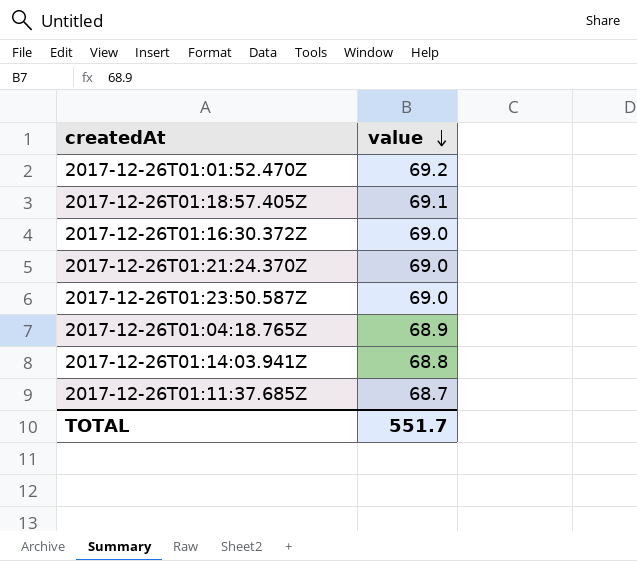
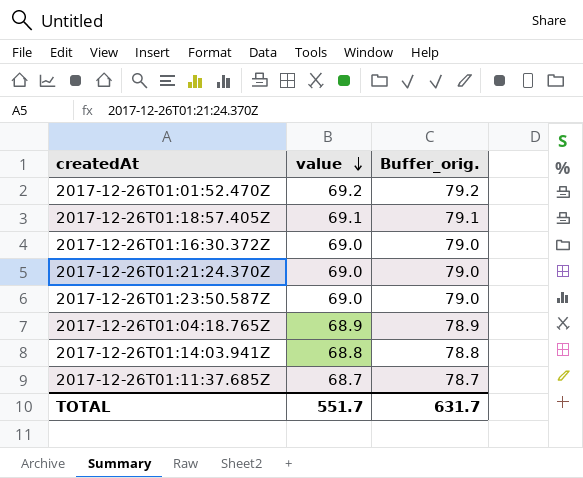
column Buffer_orig. | formula: none -> [value] + 10

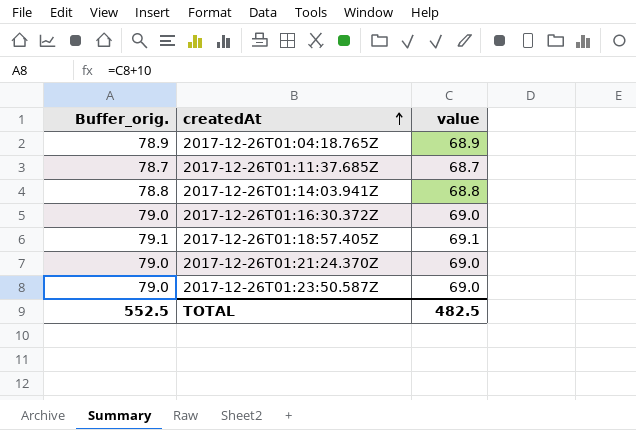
row order: value descending -> createdAt ascending
column Buffer_orig. | position: 3 -> 1
row 2017-12-26T01:01:52.470Z: 69.2 | 79.2 -> none
TOTAL | Buffer_orig.: 631.7 -> 552.5
TOTAL | value: 551.7 -> 482.5

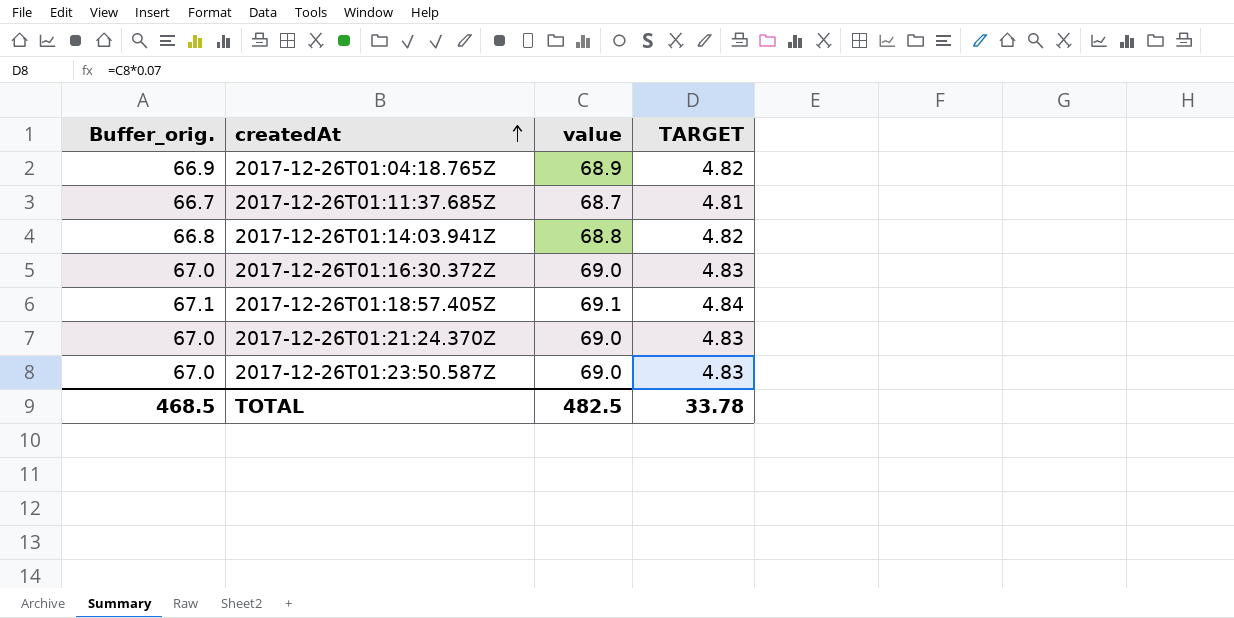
column Buffer_orig. | formula: [value] + 10 -> [value] - 2
column TARGET | formula: none -> [value] * 0.07
TOTAL | Buffer_orig.: 552.5 -> 468.5

